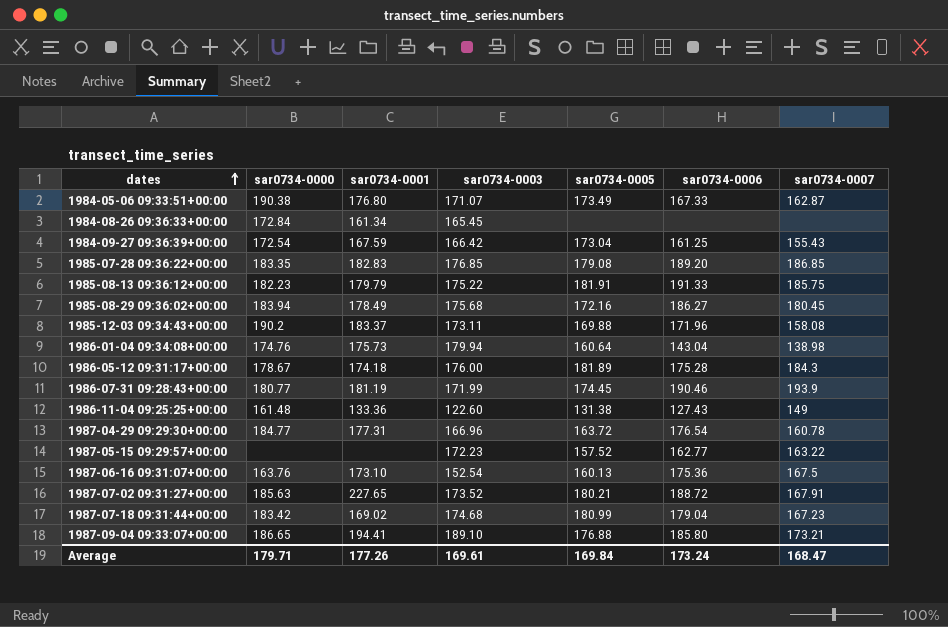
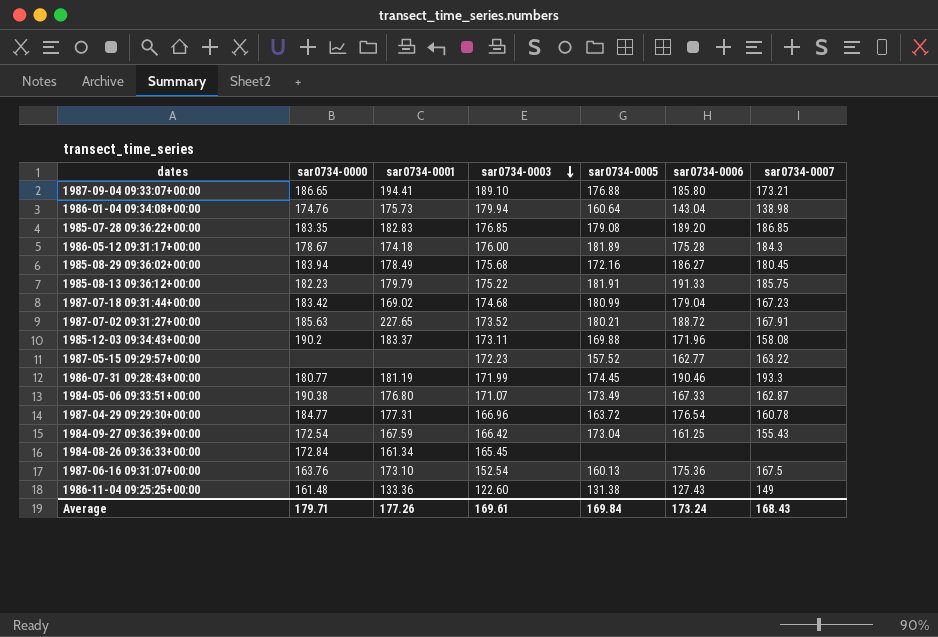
row order: dates ascending -> sar0734-0003 descending
1986-07-31 09:28:43+00:00 | sar0734-0007: 193.9 -> 193.3
Average | sar0734-0007: 168.47 -> 168.43

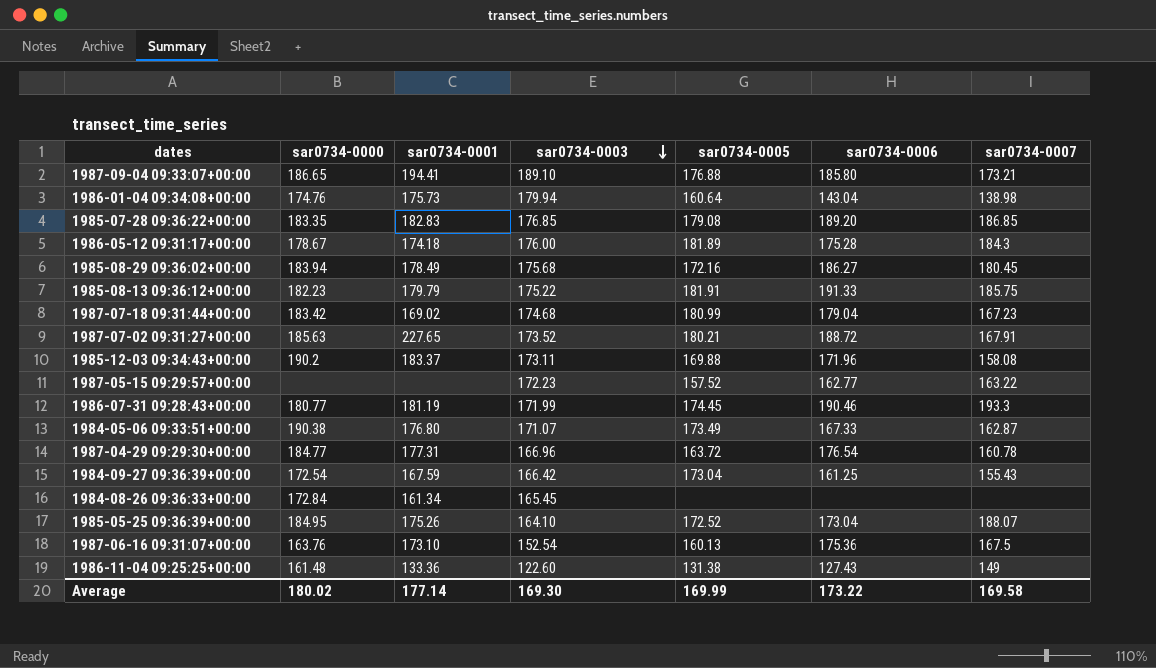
row 1985-05-25 09:36:39+00:00: none -> 184.95 | 175.26 | 164.10 | 172.52 | 173.04 | 188.07
Average | sar0734-0000: 179.71 -> 180.02
Average | sar0734-0001: 177.26 -> 177.14
Average | sar0734-0003: 169.61 -> 169.30
Average | sar0734-0005: 169.84 -> 169.99
Average | sar0734-0006: 173.24 -> 173.22
Average | sar0734-0007: 168.43 -> 169.58

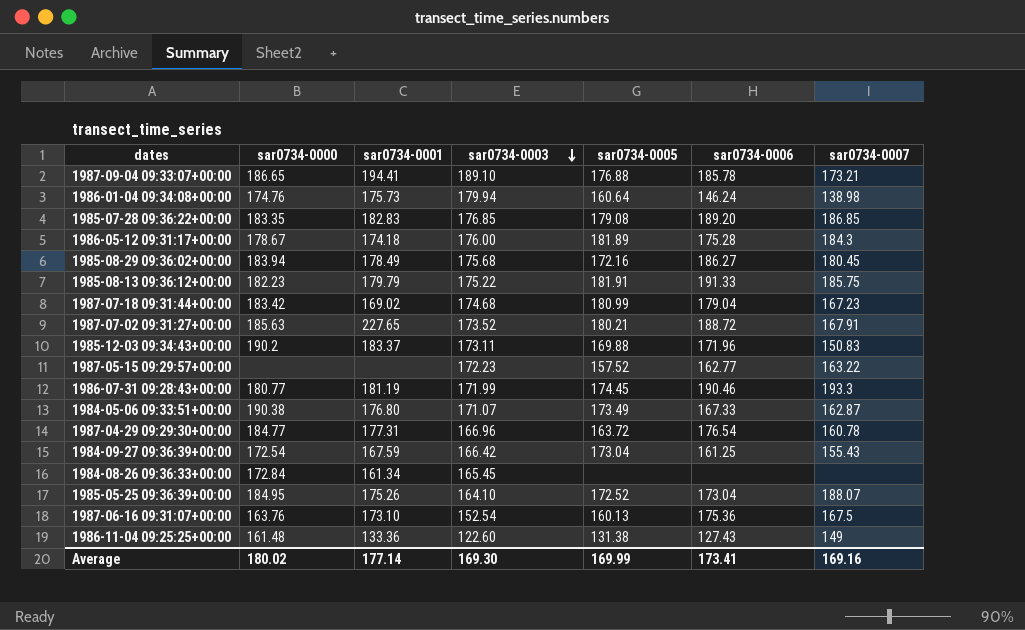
1987-09-04 09:33:07+00:00 | sar0734-0006: 185.80 -> 185.78
1986-01-04 09:34:08+00:00 | sar0734-0006: 143.04 -> 146.24
1985-12-03 09:34:43+00:00 | sar0734-0007: 158.08 -> 150.83
Average | sar0734-0006: 173.22 -> 173.41
Average | sar0734-0007: 169.58 -> 169.16

